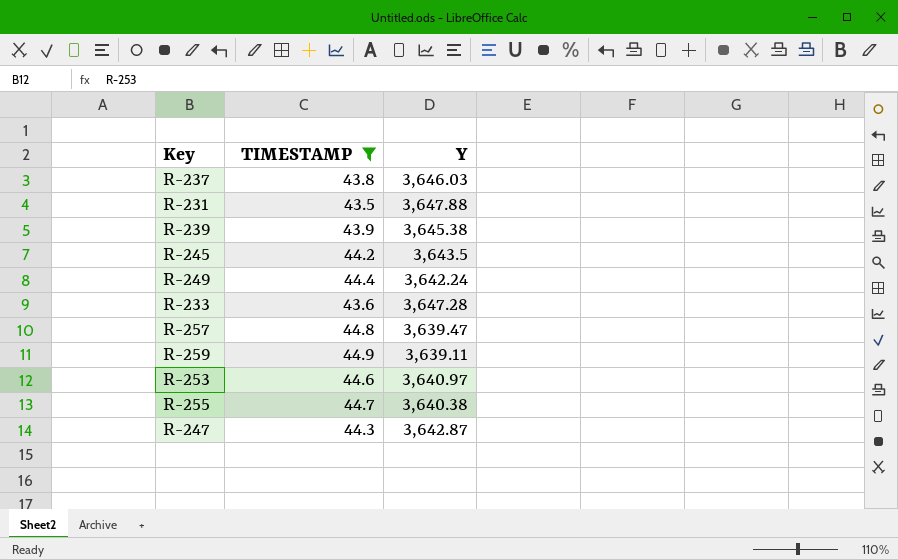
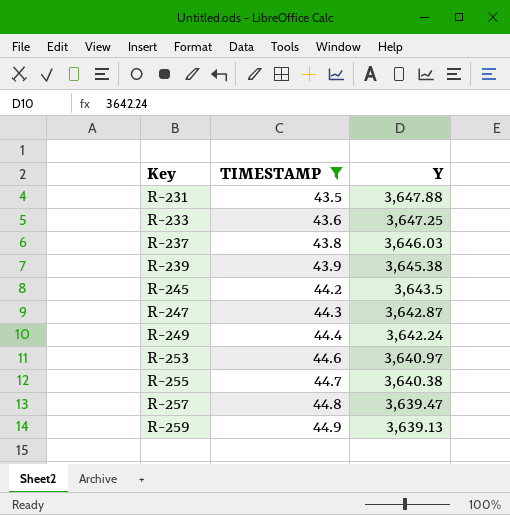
row order: none -> Key ascending
R-233 | Y: 3,647.28 -> 3,647.25
R-259 | Y: 3,639.11 -> 3,639.13

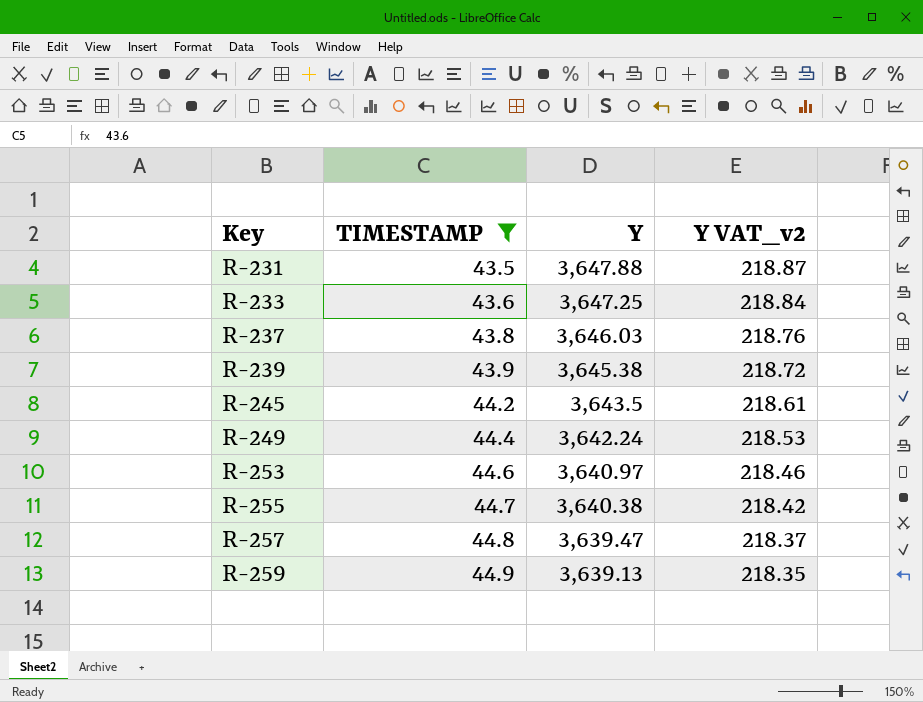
column Y VAT_v2 | formula: none -> [Y] * 0.06
row R-247: 44.3 | 3,642.87 -> none

